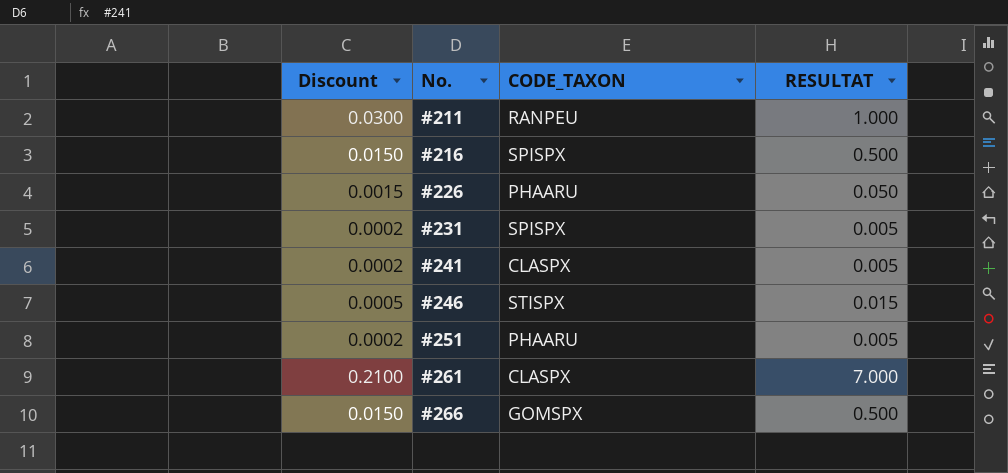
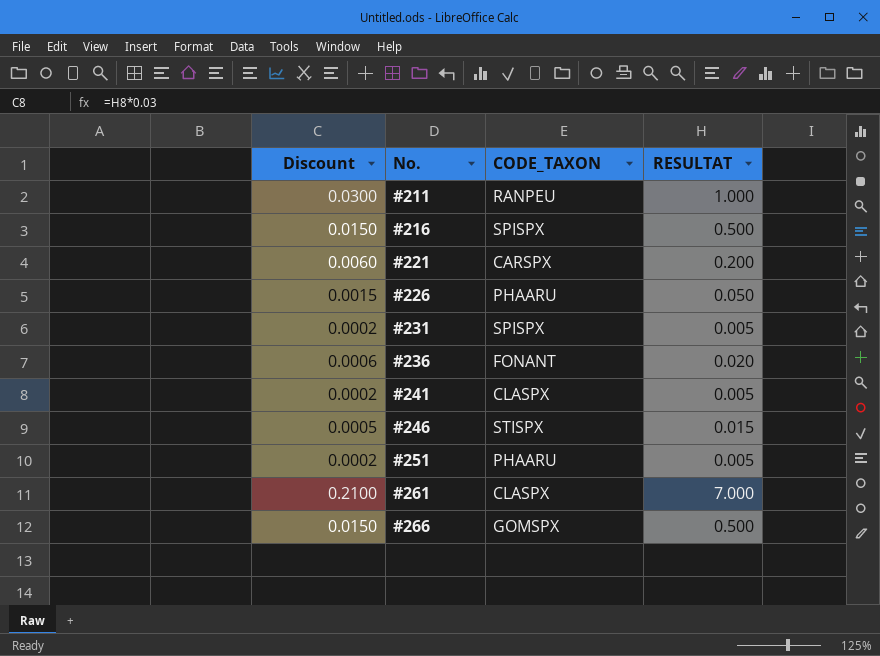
row #221: none -> 0.0060 | CARSPX | 0.200
row #236: none -> 0.0006 | FONANT | 0.020

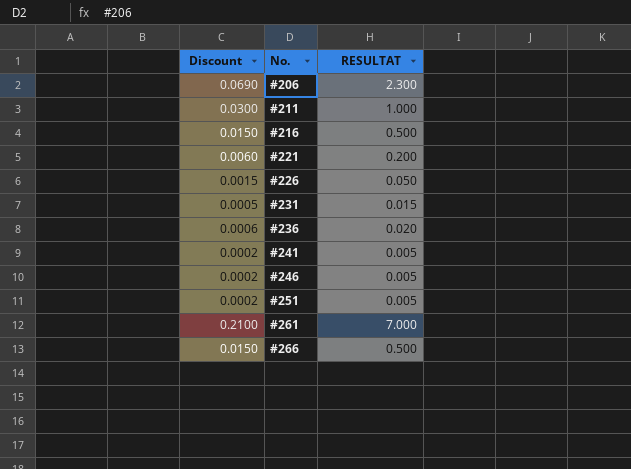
column CODE_TAXON | position: 3 -> none
row #206: none -> 0.0690 | 2.300
#231 | Discount: 0.0002 -> 0.0005
#231 | RESULTAT: 0.005 -> 0.015
#246 | Discount: 0.0005 -> 0.0002
#246 | RESULTAT: 0.015 -> 0.005

